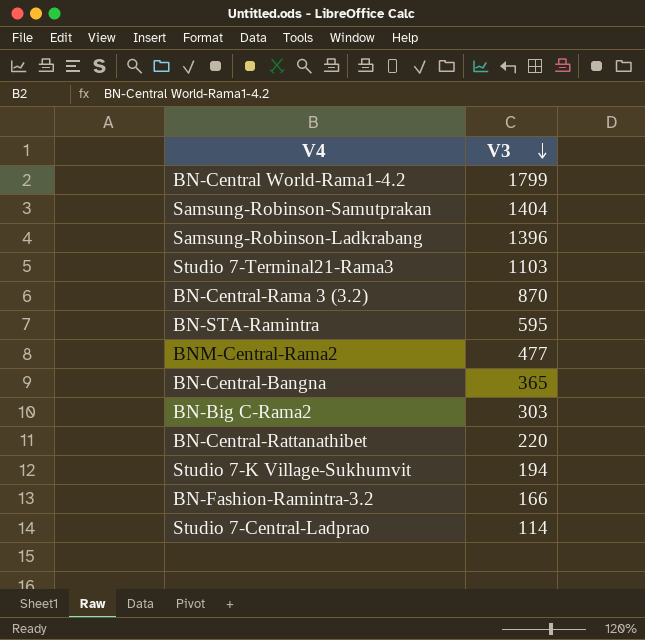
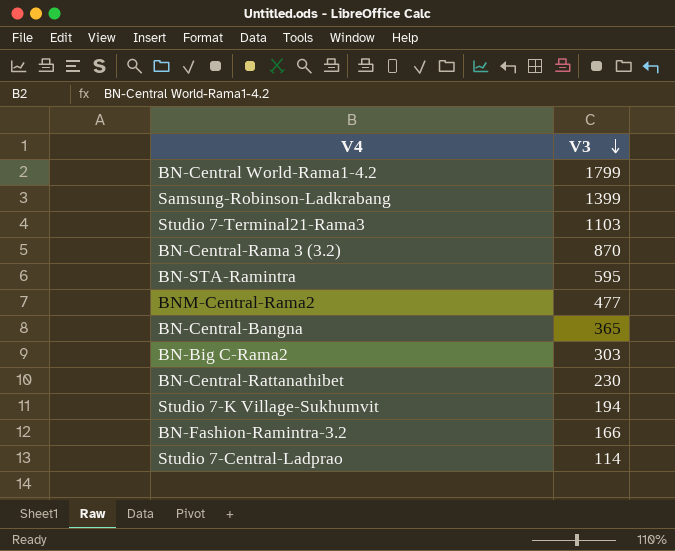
row Samsung-Robinson-Samutprakan: 1404 -> none
Samsung-Robinson-Ladkrabang | V3: 1396 -> 1399
BN-Central-Rattanathibet | V3: 220 -> 230

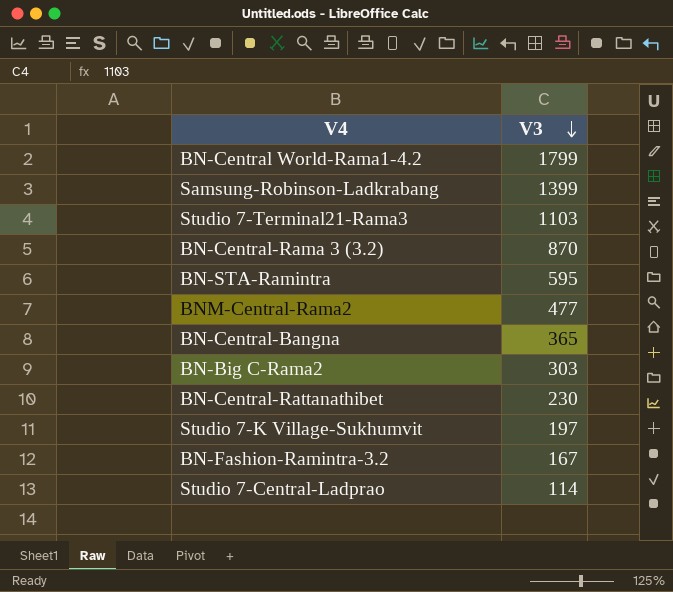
Studio 7-K Village-Sukhumvit | V3: 194 -> 197
BN-Fashion-Ramintra-3.2 | V3: 166 -> 167

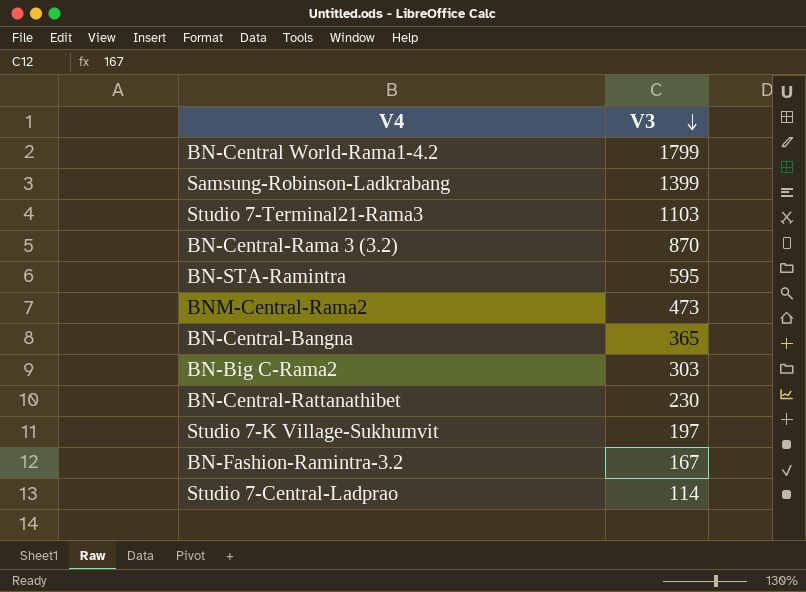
BNM-Central-Rama2 | V3: 477 -> 473

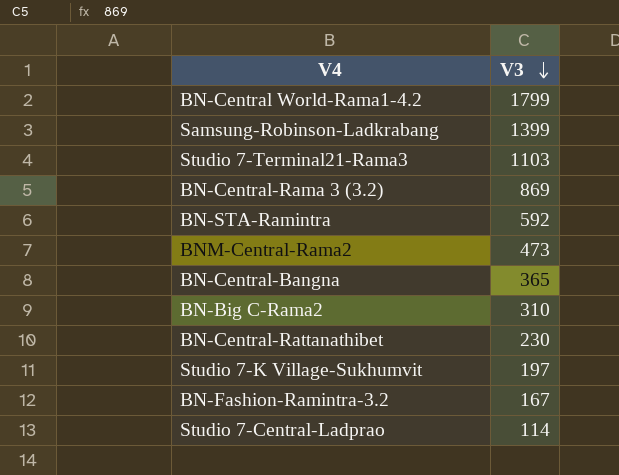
BN-Central-Rama 3 (3.2) | V3: 870 -> 869
BN-STA-Ramintra | V3: 595 -> 592
BN-Big C-Rama2 | V3: 303 -> 310

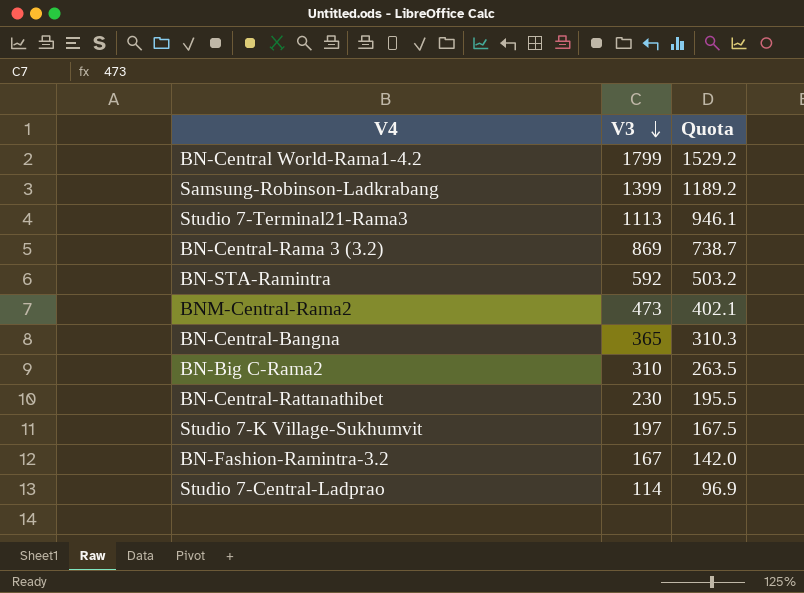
column Quota | formula: none -> [V3] * 0.85
Studio 7-Terminal21-Rama3 | V3: 1103 -> 1113

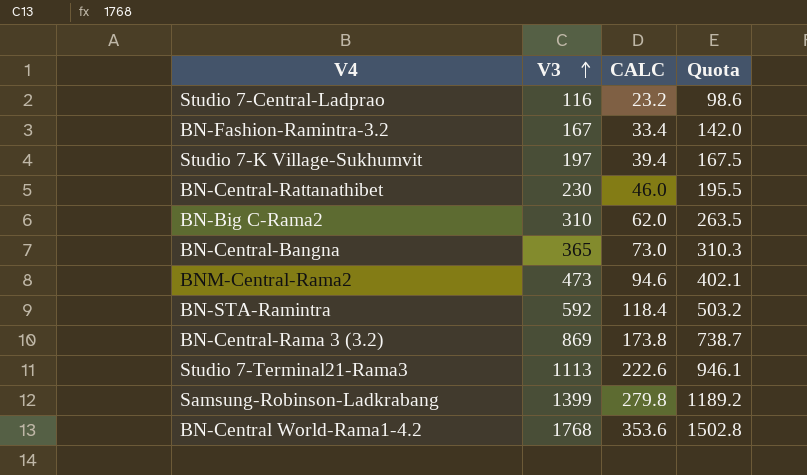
row order: V3 descending -> V3 ascending
column CALC | formula: none -> [V3] * 0.2
Studio 7-Central-Ladprao | V3: 114 -> 116
Studio 7-Central-Ladprao | Quota: 96.9 -> 98.6
BN-Central World-Rama1-4.2 | V3: 1799 -> 1768
BN-Central World-Rama1-4.2 | Quota: 1529.2 -> 1502.8

